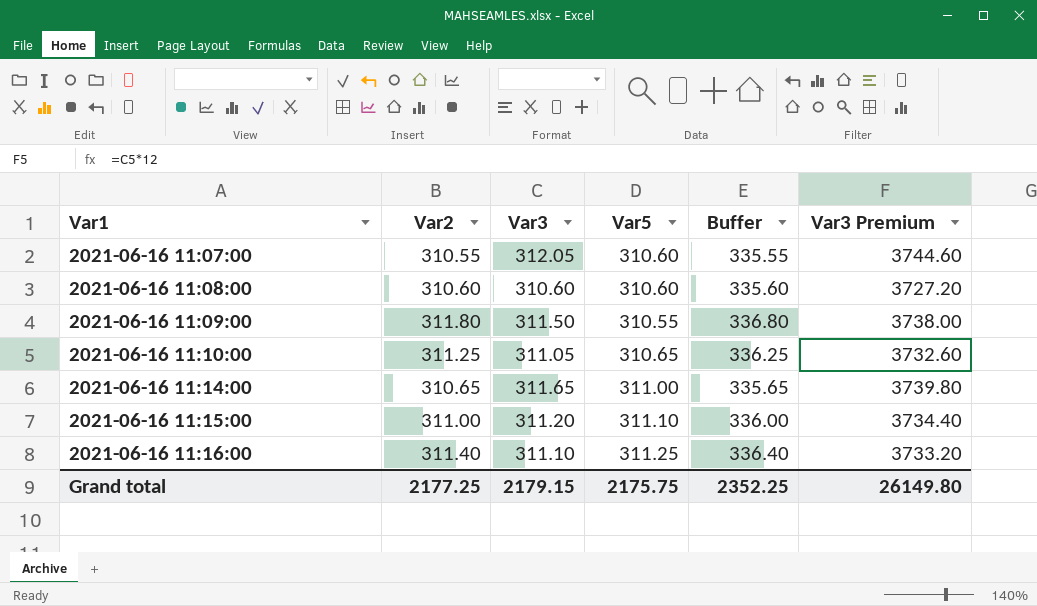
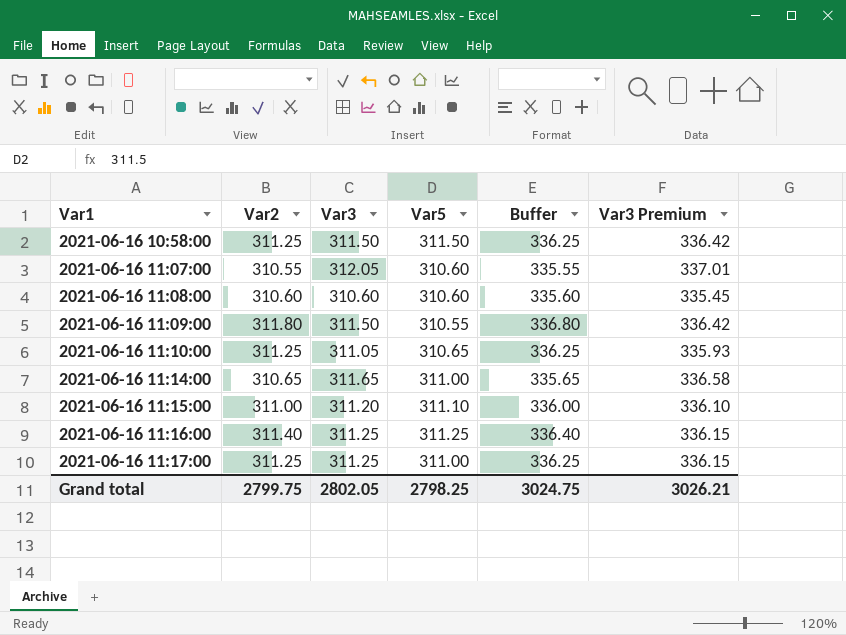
column Var3 Premium | formula: [Var3] * 12 -> [Var3] * 1.08
row 2021-06-16 10:58:00: none -> 311.25 | 311.50 | 311.50 | 336.25 | 336.42
2021-06-16 11:16:00 | Var3: 311.10 -> 311.25
row 2021-06-16 11:17:00: none -> 311.25 | 311.25 | 311.00 | 336.25 | 336.15
Grand total | Var2: 2177.25 -> 2799.75
Grand total | Var3: 2179.15 -> 2802.05
Grand total | Var5: 2175.75 -> 2798.25
Grand total | Buffer: 2352.25 -> 3024.75
Grand total | Var3 Premium: 26149.80 -> 3026.21

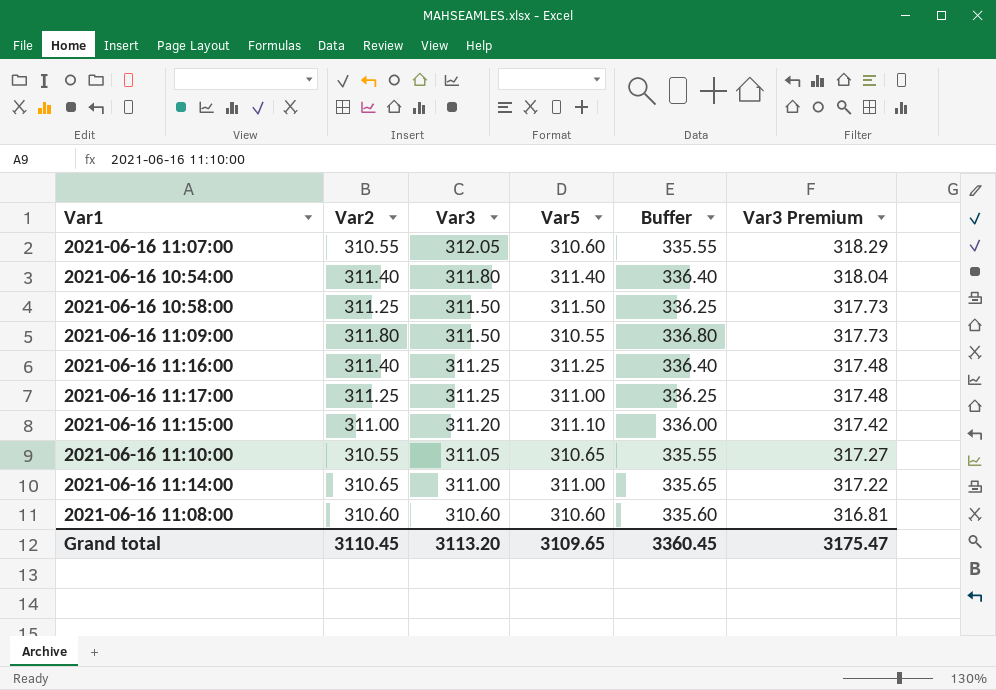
row order: Var1 ascending -> Var3 descending
column Var3 Premium | formula: [Var3] * 1.08 -> [Var3] * 1.02
row 2021-06-16 10:54:00: none -> 311.40 | 311.80 | 311.40 | 336.40 | 318.04
2021-06-16 11:10:00 | Var2: 311.25 -> 310.55
2021-06-16 11:10:00 | Buffer: 336.25 -> 335.55
2021-06-16 11:14:00 | Var3: 311.65 -> 311.00
Grand total | Var2: 2799.75 -> 3110.45
Grand total | Var3: 2802.05 -> 3113.20
Grand total | Var5: 2798.25 -> 3109.65
Grand total | Buffer: 3024.75 -> 3360.45
Grand total | Var3 Premium: 3026.21 -> 3175.47

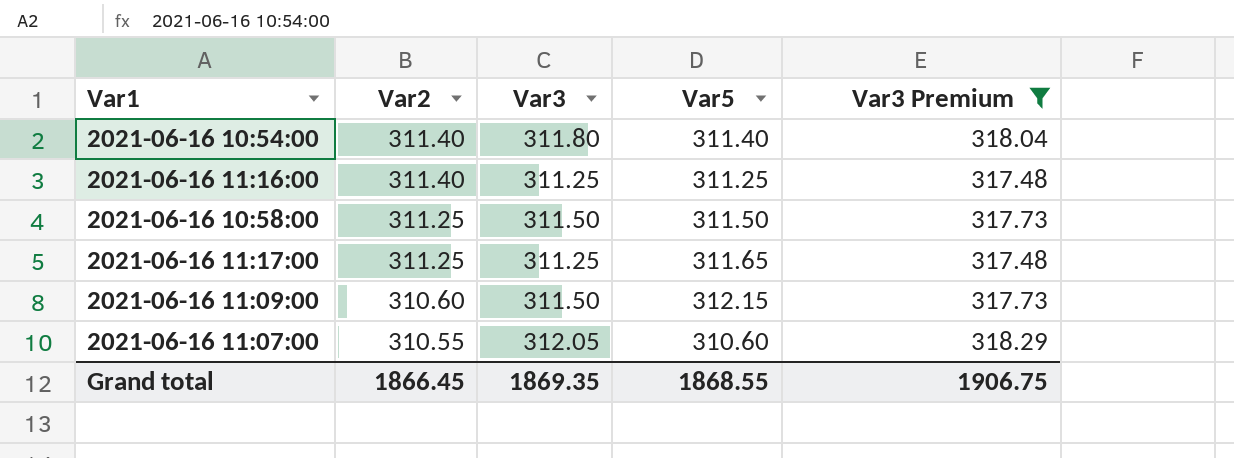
filter: none -> Var3 Premium >= 317.48
row order: Var3 descending -> Var2 descending
column Buffer | formula: [Var2] + 25 -> none
2021-06-16 11:17:00 | Var5: 311.00 -> 311.65
2021-06-16 11:09:00 | Var2: 311.80 -> 310.60
2021-06-16 11:09:00 | Var5: 310.55 -> 312.15
Grand total | Var2: 3110.45 -> 1866.45
Grand total | Var3: 3113.20 -> 1869.35
Grand total | Var5: 3109.65 -> 1868.55
Grand total | Var3 Premium: 3175.47 -> 1906.75

